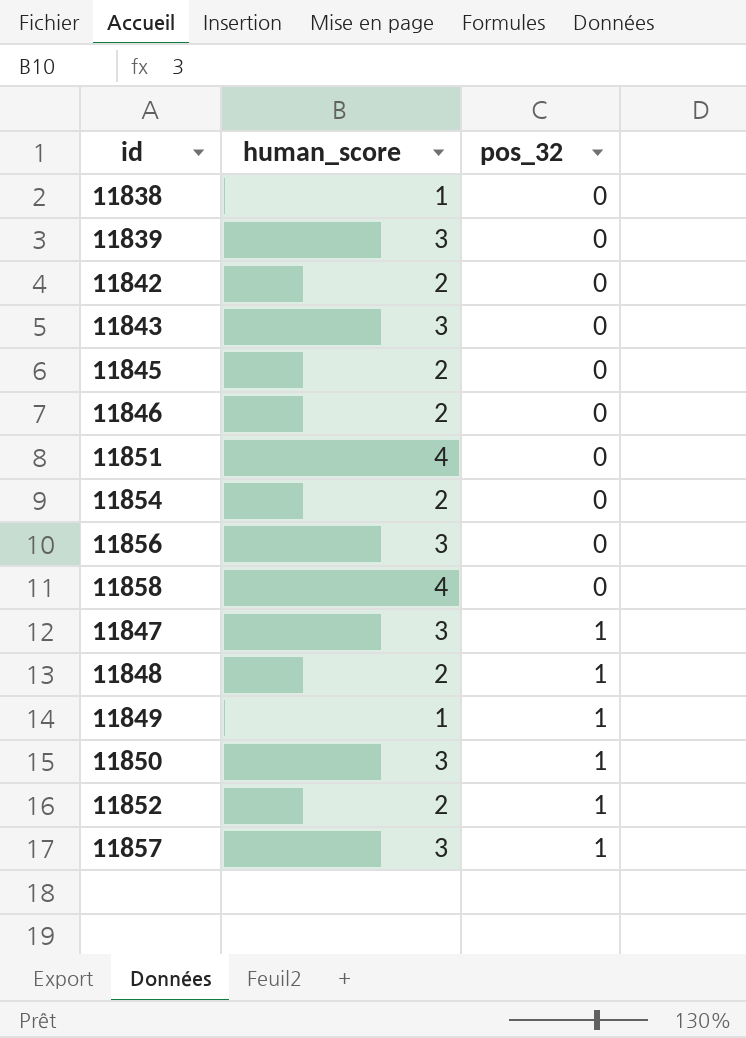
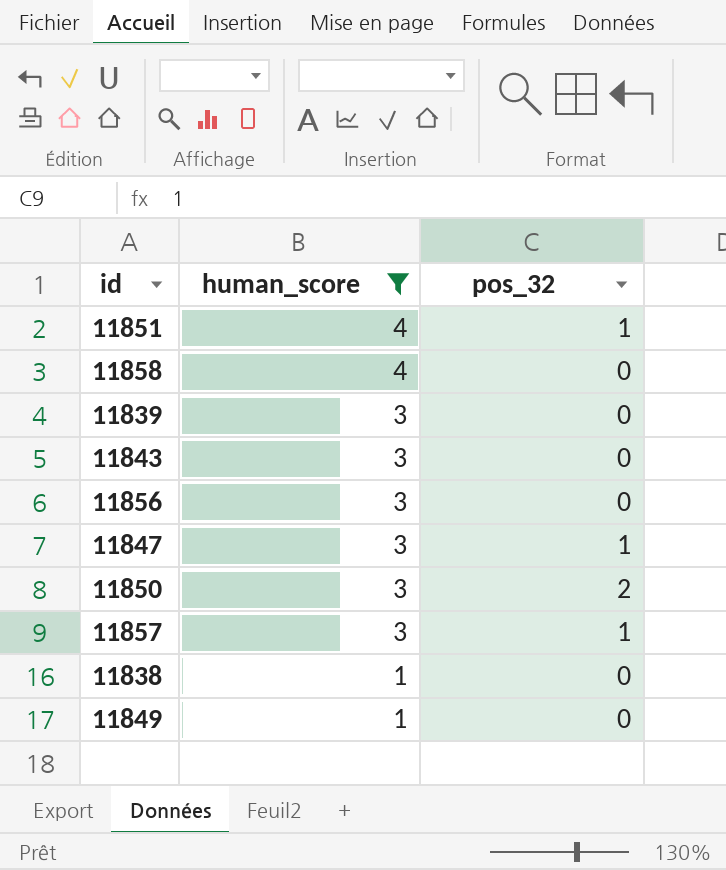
filter: none -> human_score != 2
row order: pos_32 ascending -> human_score descending
11851 | pos_32: 0 -> 1
11850 | pos_32: 1 -> 2
11849 | pos_32: 1 -> 0

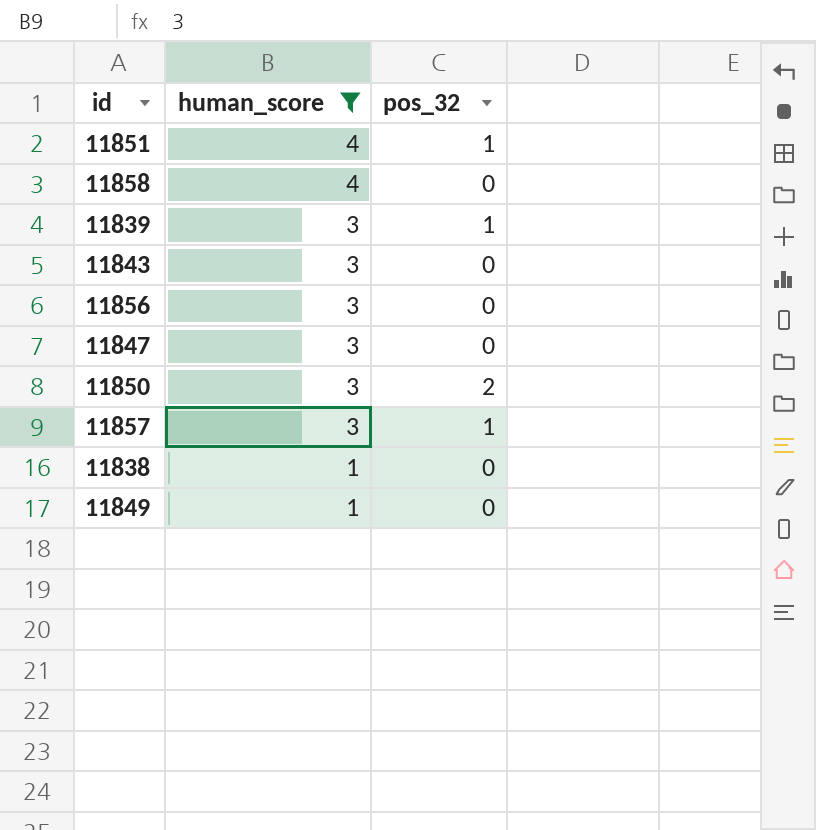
11839 | pos_32: 0 -> 1
11847 | pos_32: 1 -> 0

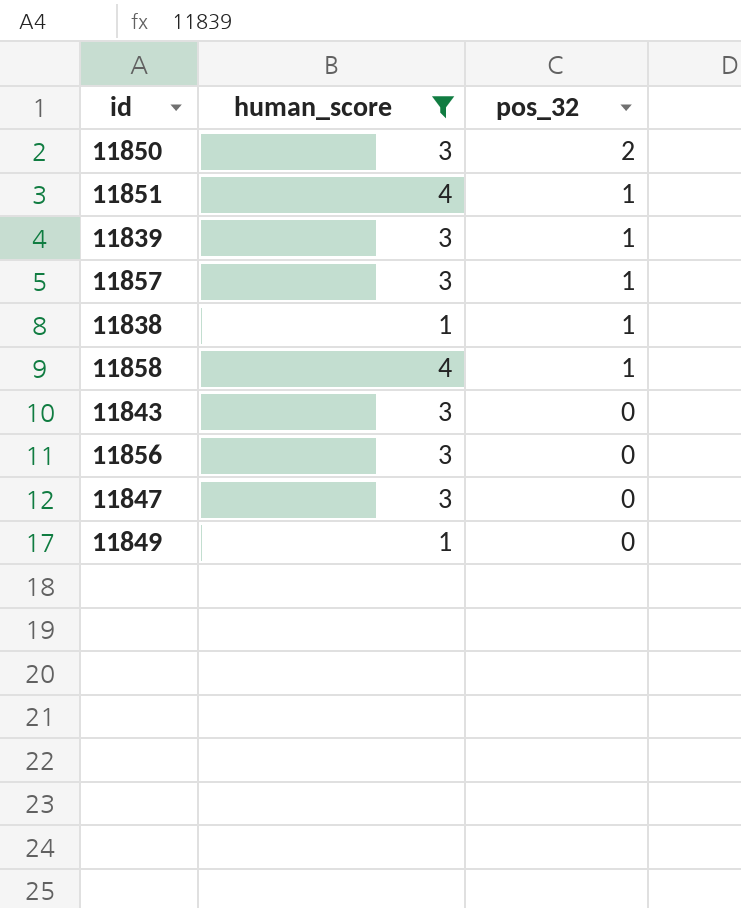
row order: human_score descending -> pos_32 descending
11838 | pos_32: 0 -> 1
11858 | pos_32: 0 -> 1

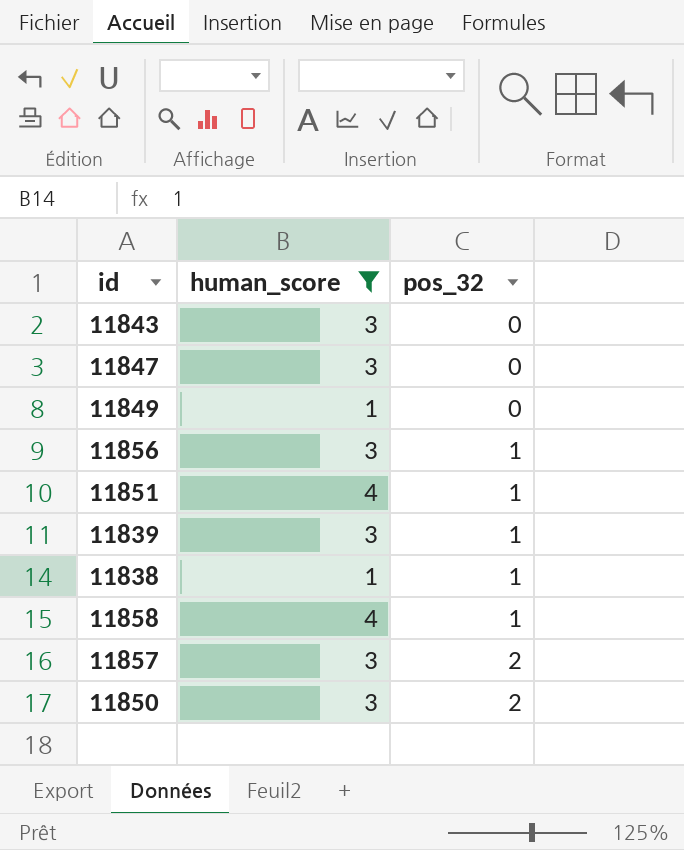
row order: pos_32 descending -> pos_32 ascending
11856 | pos_32: 0 -> 1
11857 | pos_32: 1 -> 2

